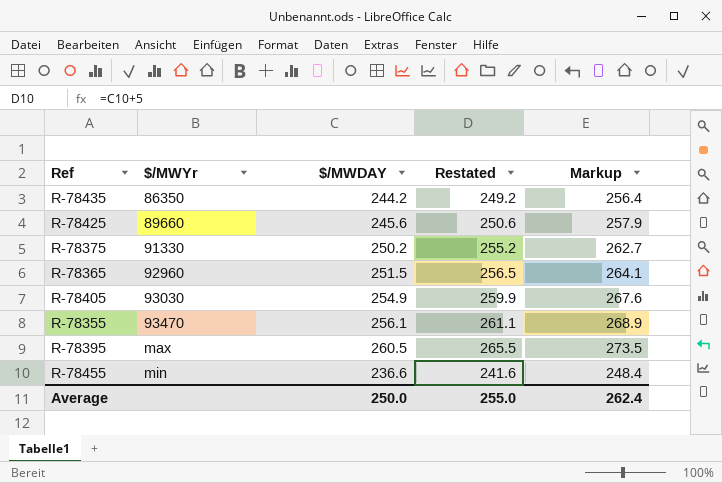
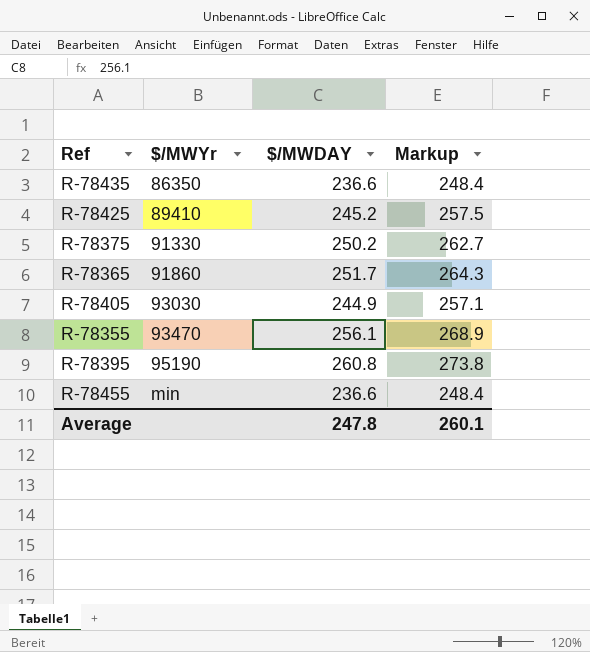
column Restated | formula: [$/MWDAY] + 5 -> none
R-78435 | $/MWDAY: 244.2 -> 236.6
R-78435 | Markup: 256.4 -> 248.4
R-78425 | $/MWYr: 89660 -> 89410
R-78425 | $/MWDAY: 245.6 -> 245.2
R-78425 | Markup: 257.9 -> 257.5
R-78365 | $/MWYr: 92960 -> 91860
R-78365 | $/MWDAY: 251.5 -> 251.7
R-78365 | Markup: 264.1 -> 264.3
R-78405 | $/MWDAY: 254.9 -> 244.9
R-78405 | Markup: 267.6 -> 257.1
R-78395 | $/MWYr: max -> 95190
R-78395 | $/MWDAY: 260.5 -> 260.8
R-78395 | Markup: 273.5 -> 273.8
Average | $/MWDAY: 250.0 -> 247.8
Average | Markup: 262.4 -> 260.1

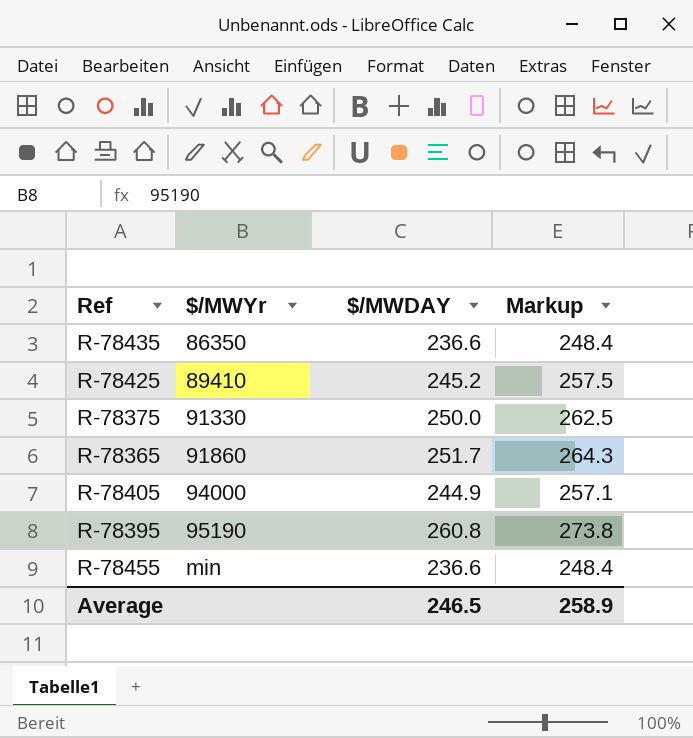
row R-78355: 93470 | 256.1 | 268.9 -> none
R-78375 | $/MWDAY: 250.2 -> 250.0
R-78375 | Markup: 262.7 -> 262.5
R-78405 | $/MWYr: 93030 -> 94000
Average | $/MWDAY: 247.8 -> 246.5
Average | Markup: 260.1 -> 258.9

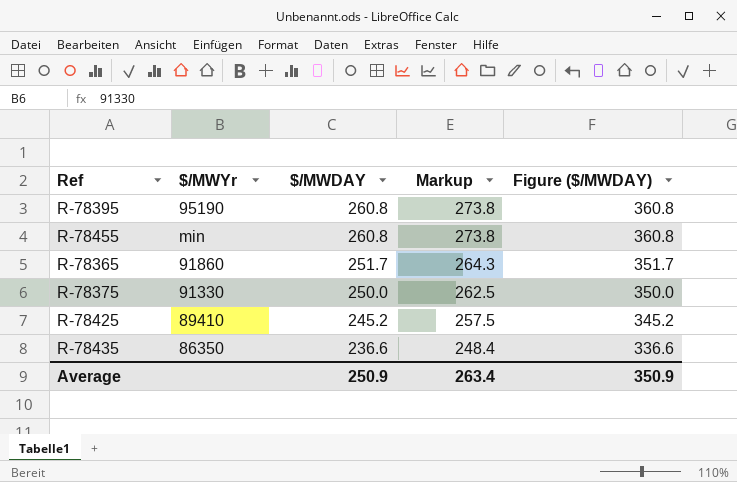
row order: $/MWYr ascending -> $/MWDAY descending
column Figure ($/MWDAY) | formula: none -> [$/MWDAY] + 100
row R-78405: 94000 | 244.9 | 257.1 -> none
R-78455 | $/MWDAY: 236.6 -> 260.8
R-78455 | Markup: 248.4 -> 273.8
Average | $/MWDAY: 246.5 -> 250.9
Average | Markup: 258.9 -> 263.4

